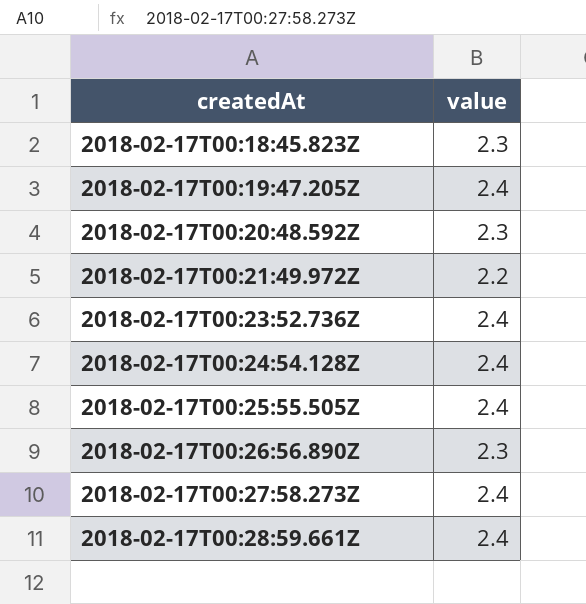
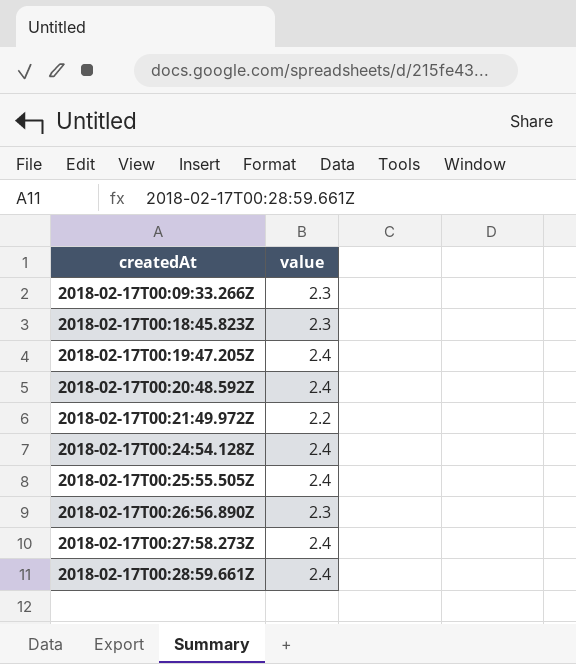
row 2018-02-17T00:23:52.736Z: 2.4 -> none
row 2018-02-17T00:09:33.266Z: none -> 2.3
2018-02-17T00:20:48.592Z | value: 2.3 -> 2.4

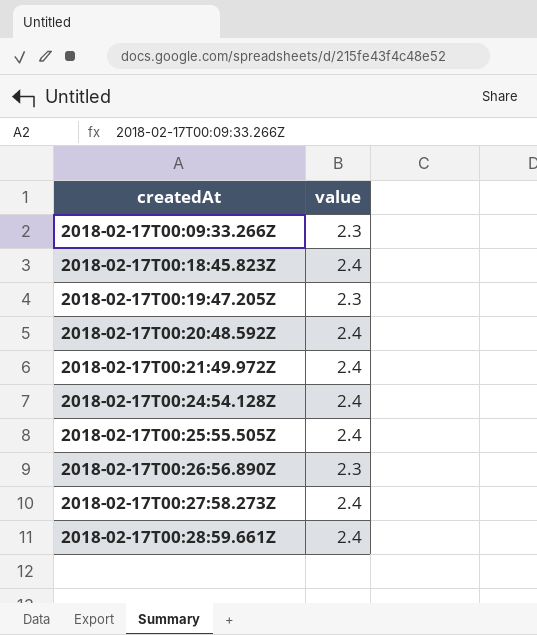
2018-02-17T00:18:45.823Z | value: 2.3 -> 2.4
2018-02-17T00:19:47.205Z | value: 2.4 -> 2.3
2018-02-17T00:21:49.972Z | value: 2.2 -> 2.4

